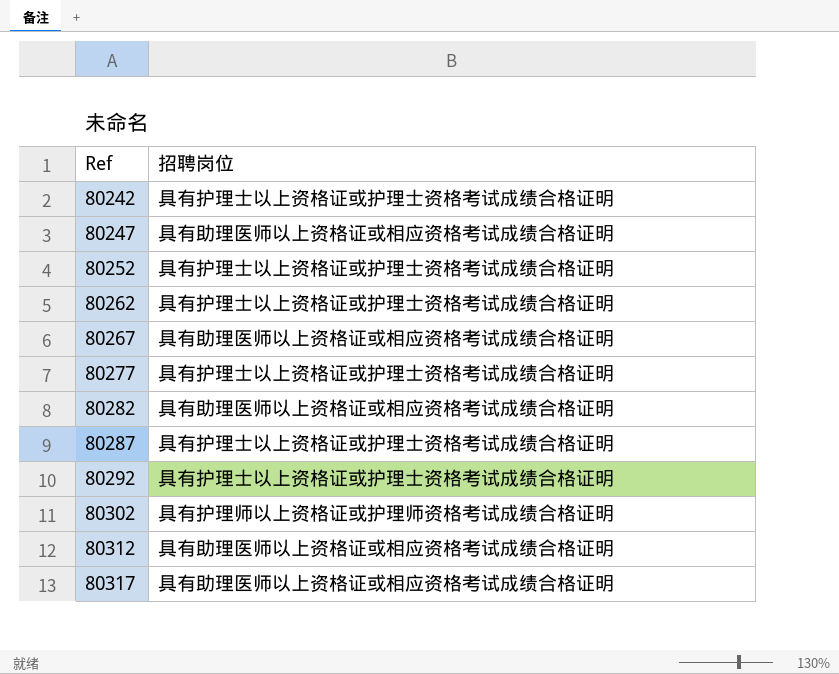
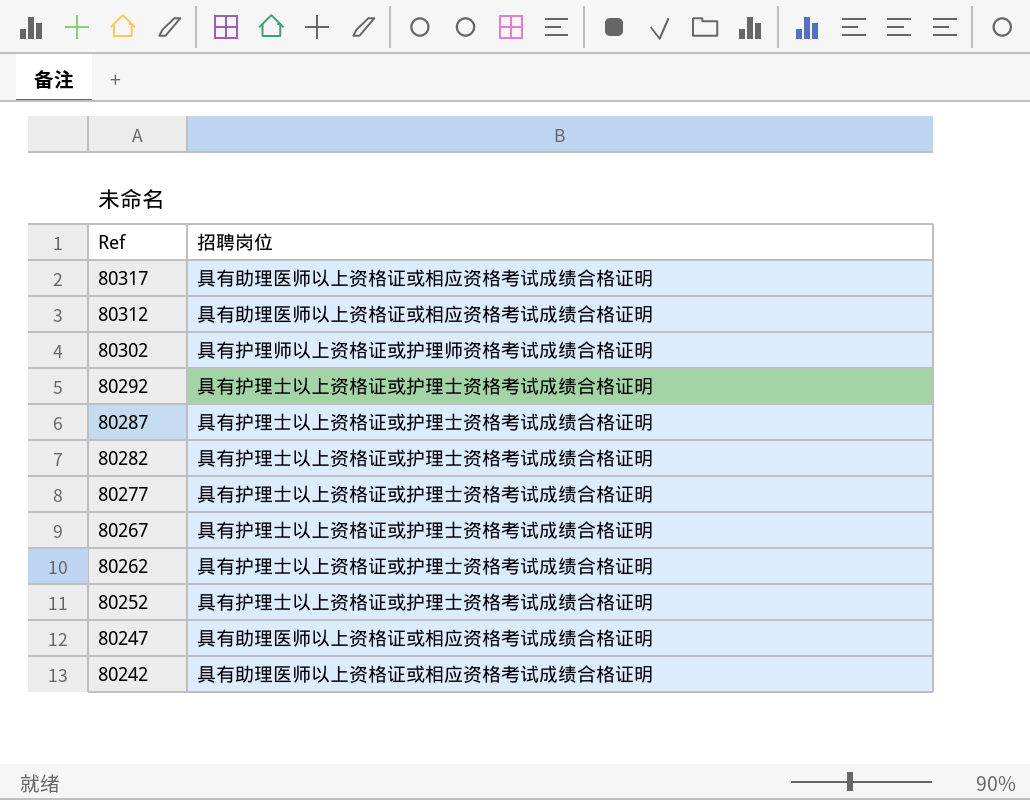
row order: Ref ascending -> Ref descending
80282 | 招聘岗位: 具有助理医师以上资格证或相应资格考试成绩合格证明 -> 具有护理士以上资格证或护理士资格考试成绩合格证明
80267 | 招聘岗位: 具有助理医师以上资格证或相应资格考试成绩合格证明 -> 具有护理士以上资格证或护理士资格考试成绩合格证明
80242 | 招聘岗位: 具有护理士以上资格证或护理士资格考试成绩合格证明 -> 具有助理医师以上资格证或相应资格考试成绩合格证明

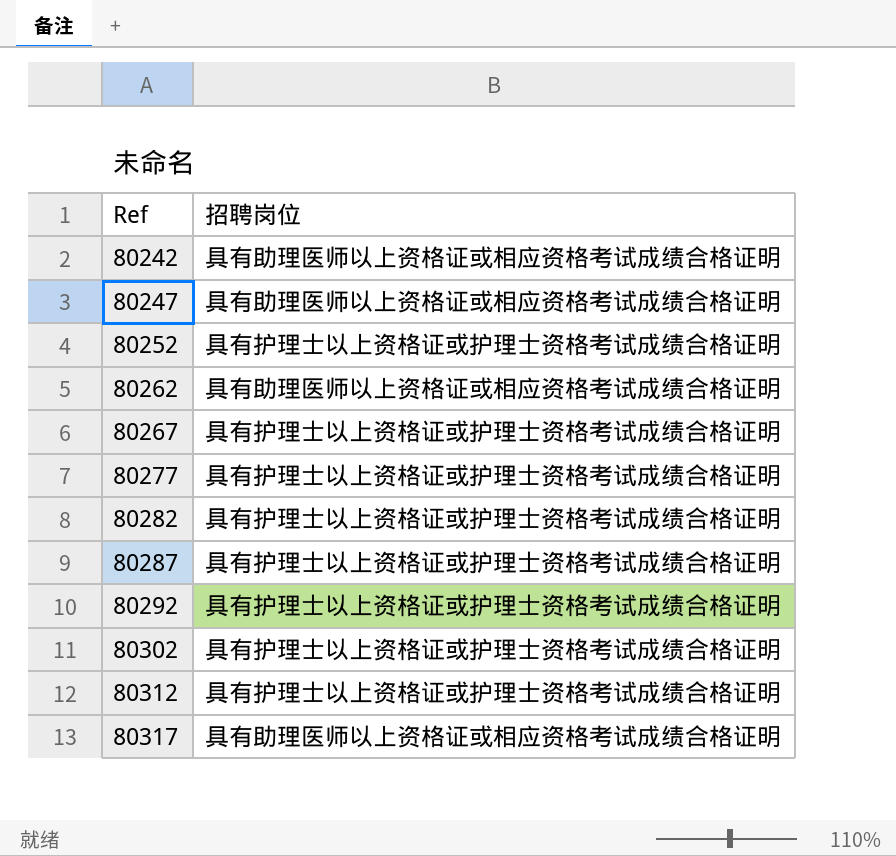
row order: Ref descending -> Ref ascending
80262 | 招聘岗位: 具有护理士以上资格证或护理士资格考试成绩合格证明 -> 具有助理医师以上资格证或相应资格考试成绩合格证明
80302 | 招聘岗位: 具有护理师以上资格证或护理师资格考试成绩合格证明 -> 具有护理士以上资格证或护理士资格考试成绩合格证明
80312 | 招聘岗位: 具有助理医师以上资格证或相应资格考试成绩合格证明 -> 具有护理士以上资格证或护理士资格考试成绩合格证明

